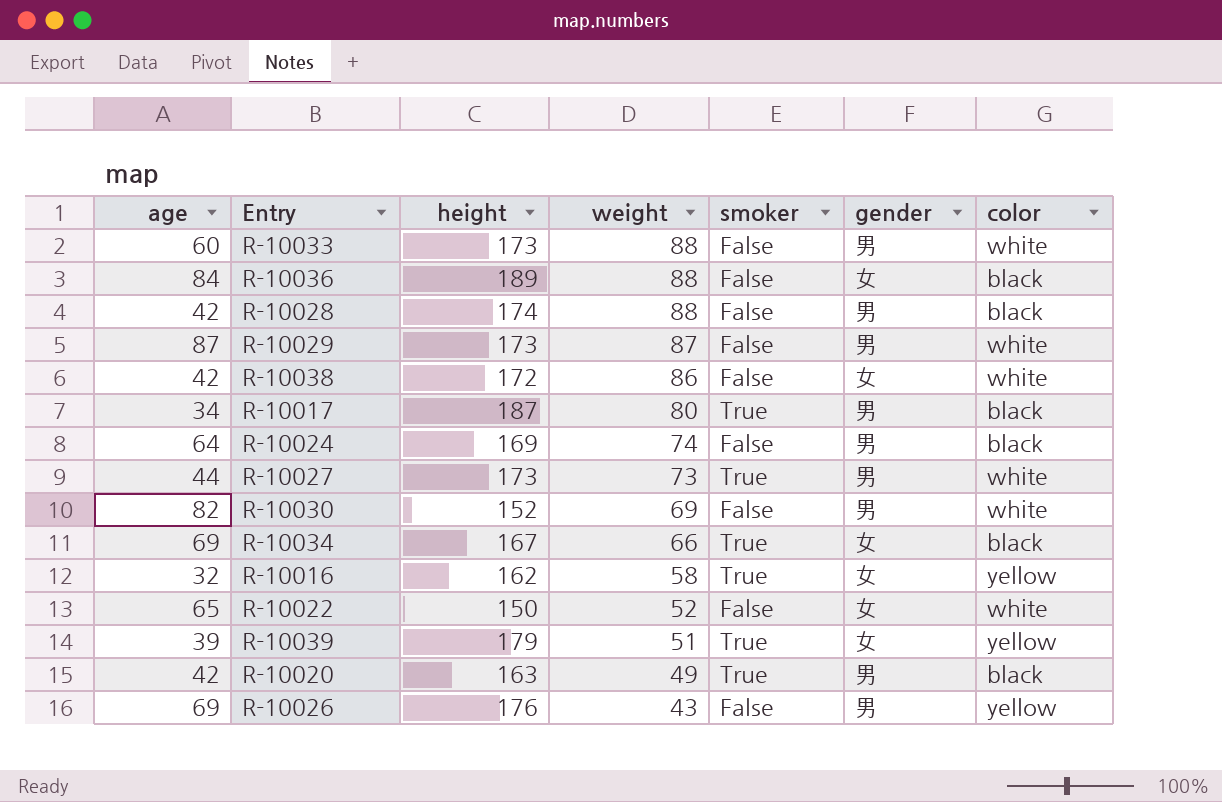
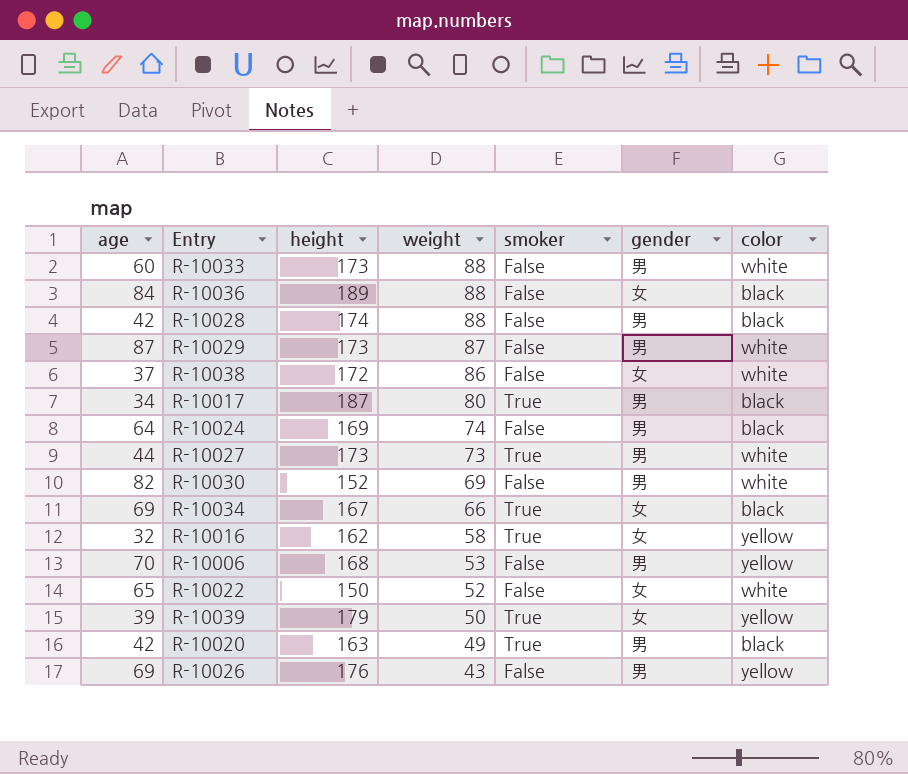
R-10038 | age: 42 -> 37
row R-10006: none -> 70 | 168 | 53 | False | 男 | yellow
R-10039 | weight: 51 -> 50

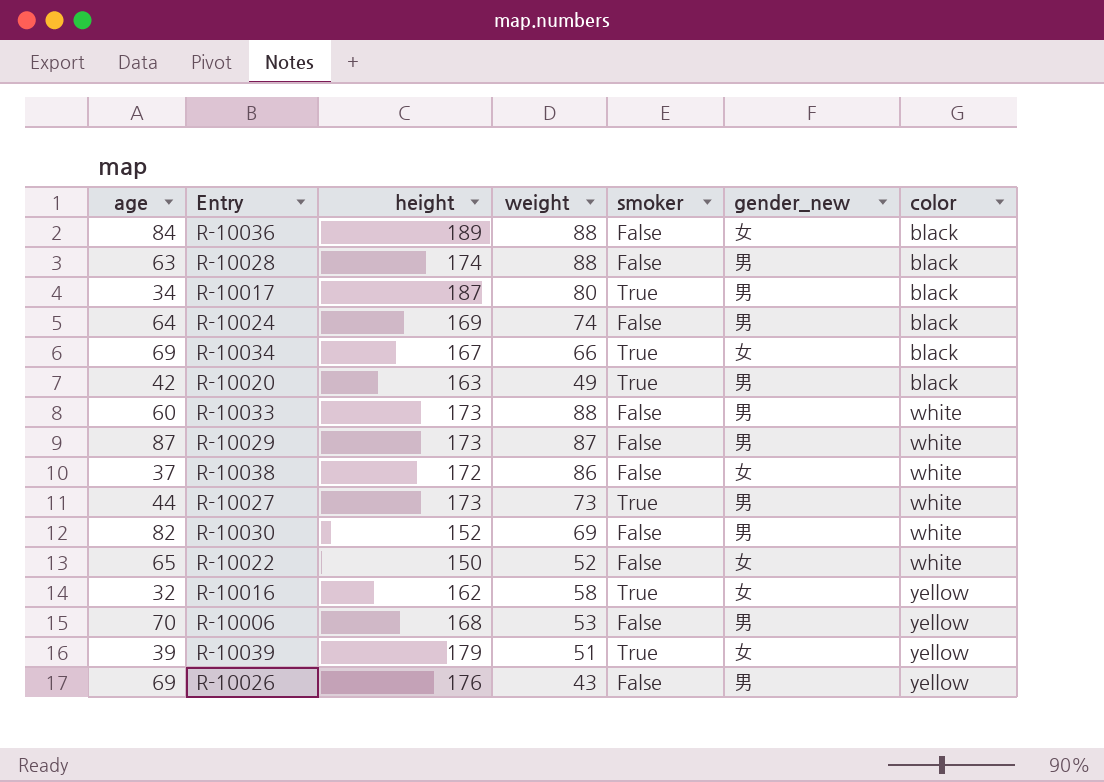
row order: weight descending -> color ascending
column name: gender -> gender_new
R-10028 | age: 42 -> 63
R-10039 | weight: 50 -> 51

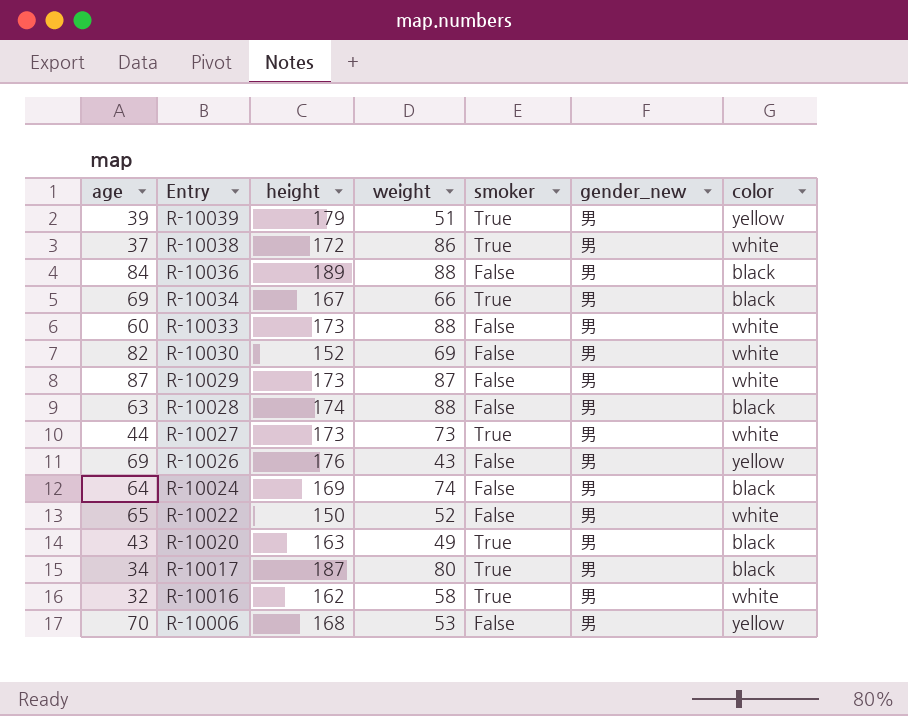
row order: color ascending -> Entry descending
R-10039 | gender_new: 女 -> 男
R-10038 | smoker: False -> True
R-10038 | gender_new: 女 -> 男
R-10036 | gender_new: 女 -> 男
R-10034 | gender_new: 女 -> 男
R-10022 | gender_new: 女 -> 男
R-10020 | age: 42 -> 43
R-10016 | gender_new: 女 -> 男
R-10016 | color: yellow -> white

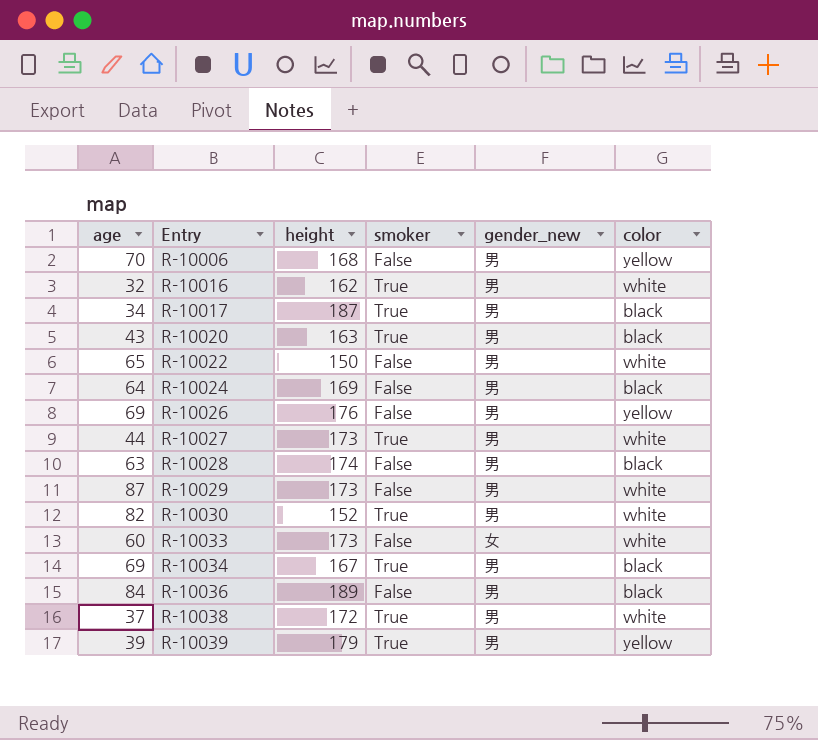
row order: Entry descending -> Entry ascending
column weight | position: 4 -> none
R-10030 | smoker: False -> True
R-10033 | gender_new: 男 -> 女

